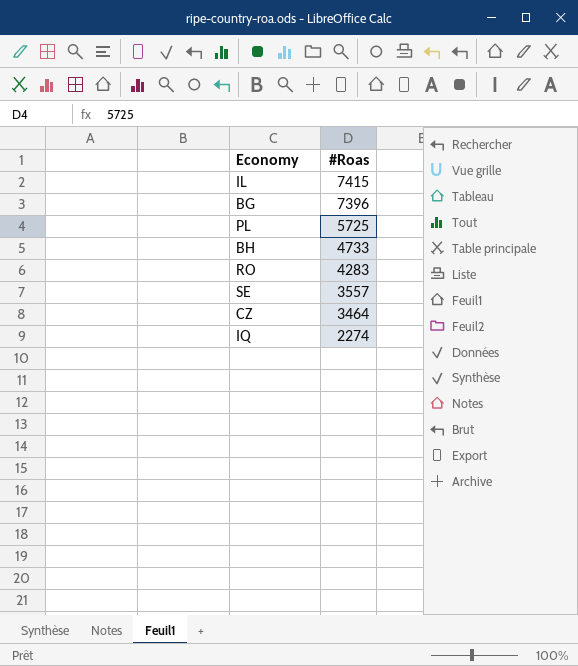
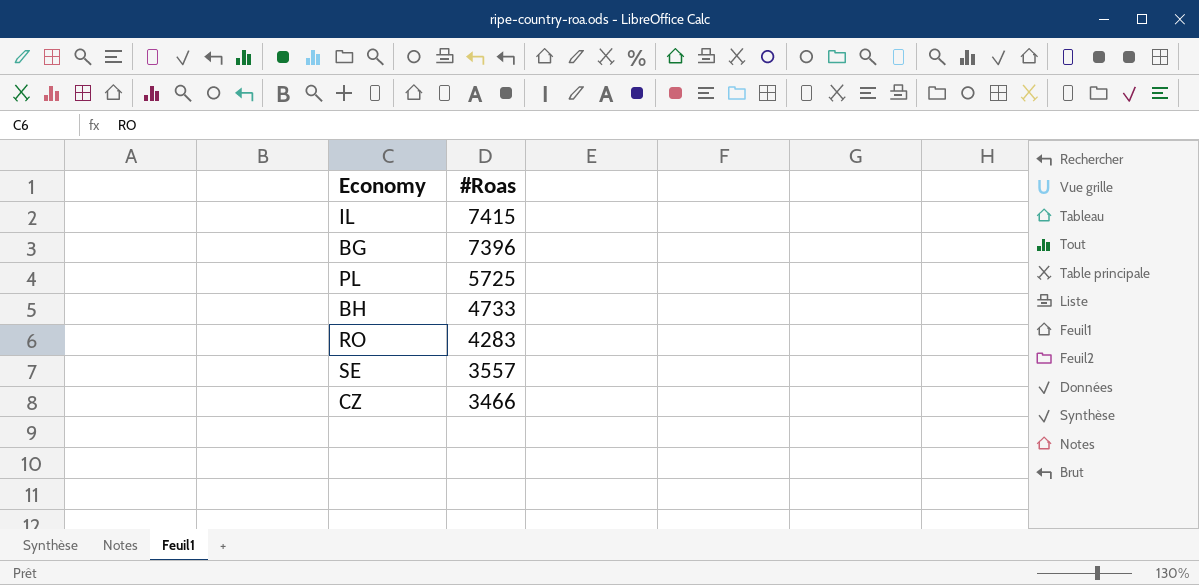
row IQ: 2274 -> none
CZ | #Roas: 3464 -> 3466

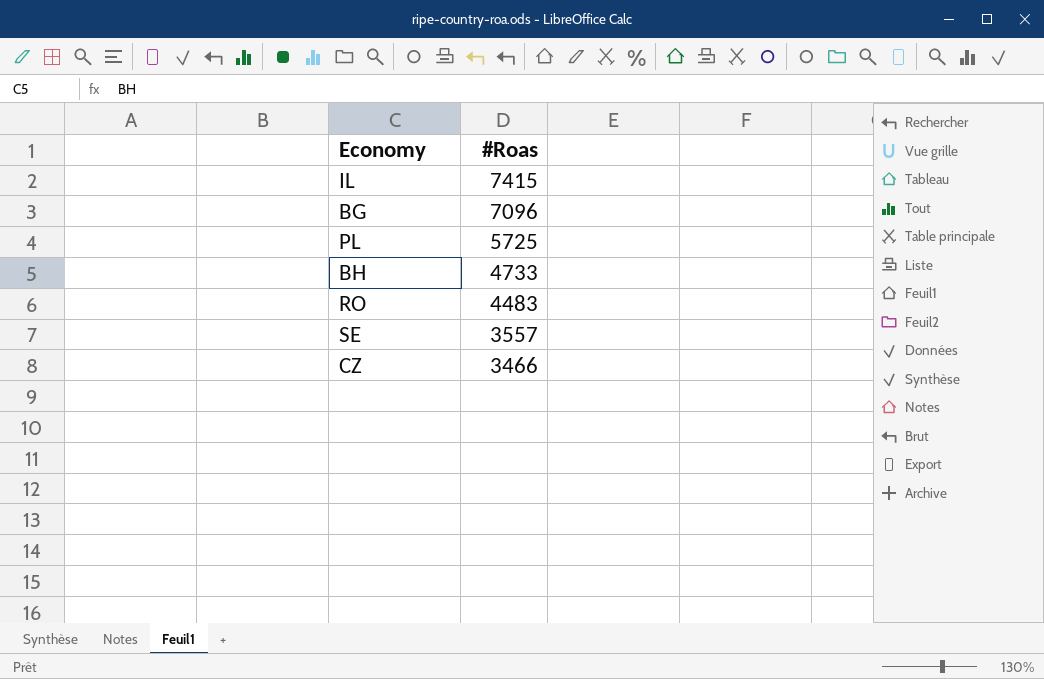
BG | #Roas: 7396 -> 7096
RO | #Roas: 4283 -> 4483

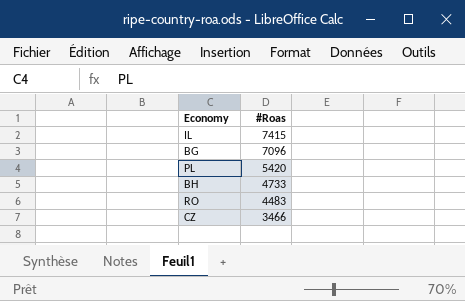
row SE: 3557 -> none
PL | #Roas: 5725 -> 5420

